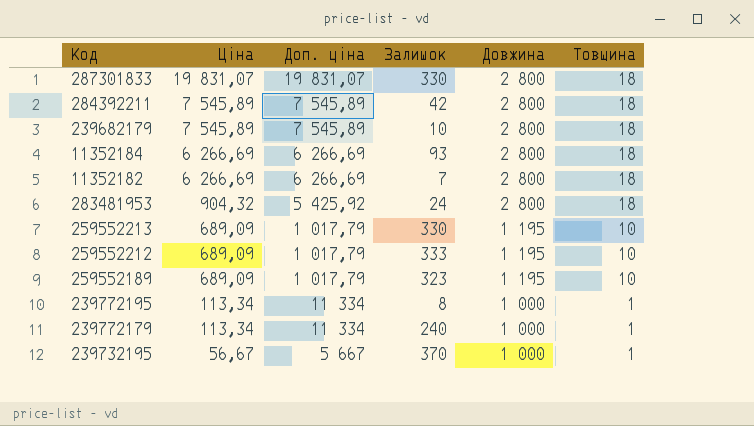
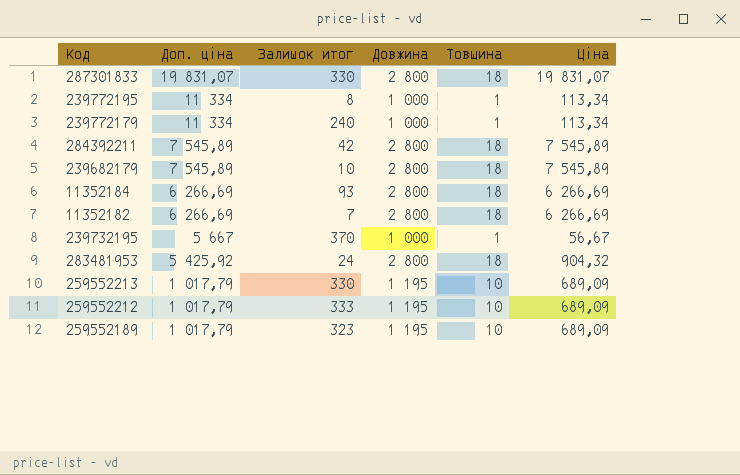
row order: Ціна descending -> Доп. ціна descending
column name: Залишок -> Залишок итог
column Ціна | position: 2 -> 6

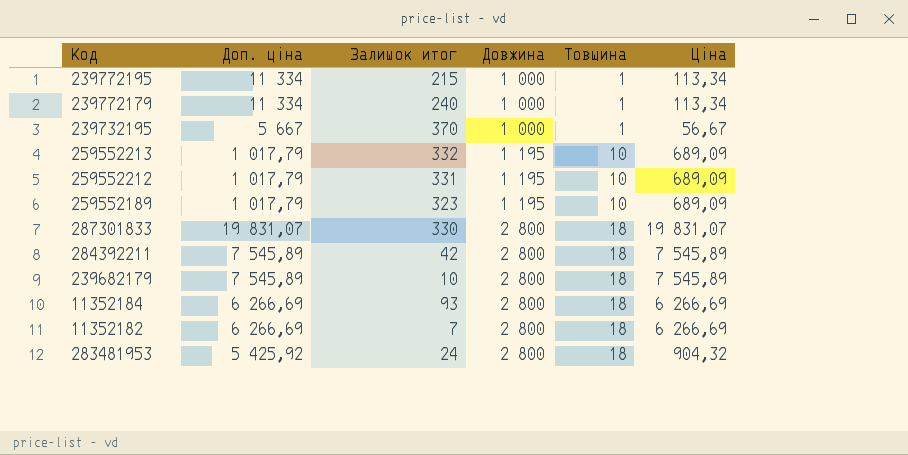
row order: Доп. ціна descending -> Довжина ascending
239772195 | Залишок итог: 8 -> 215
259552213 | Залишок итог: 330 -> 332
259552212 | Залишок итог: 333 -> 331

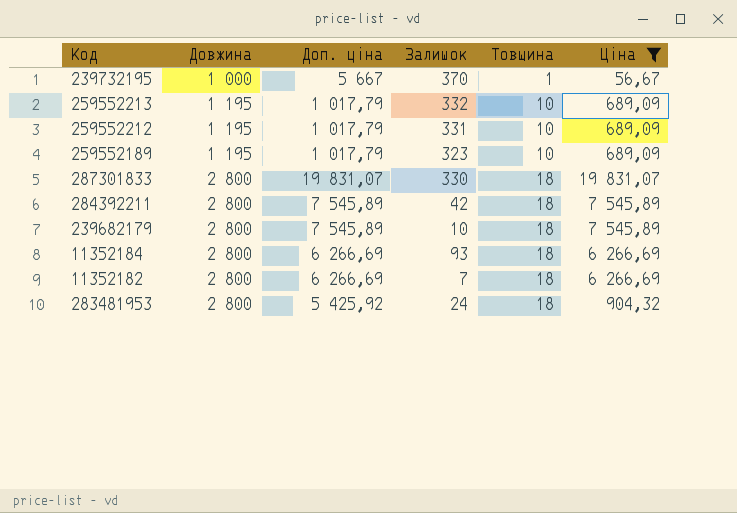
filter: none -> Ціна != 113,34
column Довжина | position: 4 -> 2
column name: Залишок итог -> Залишок

